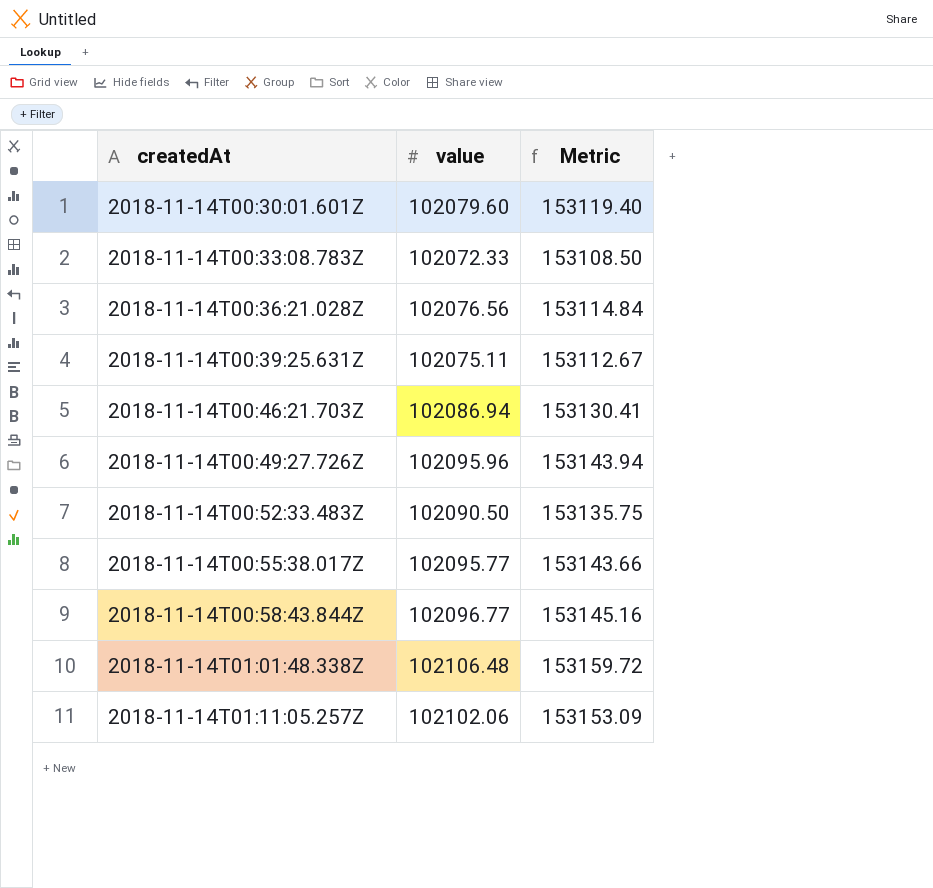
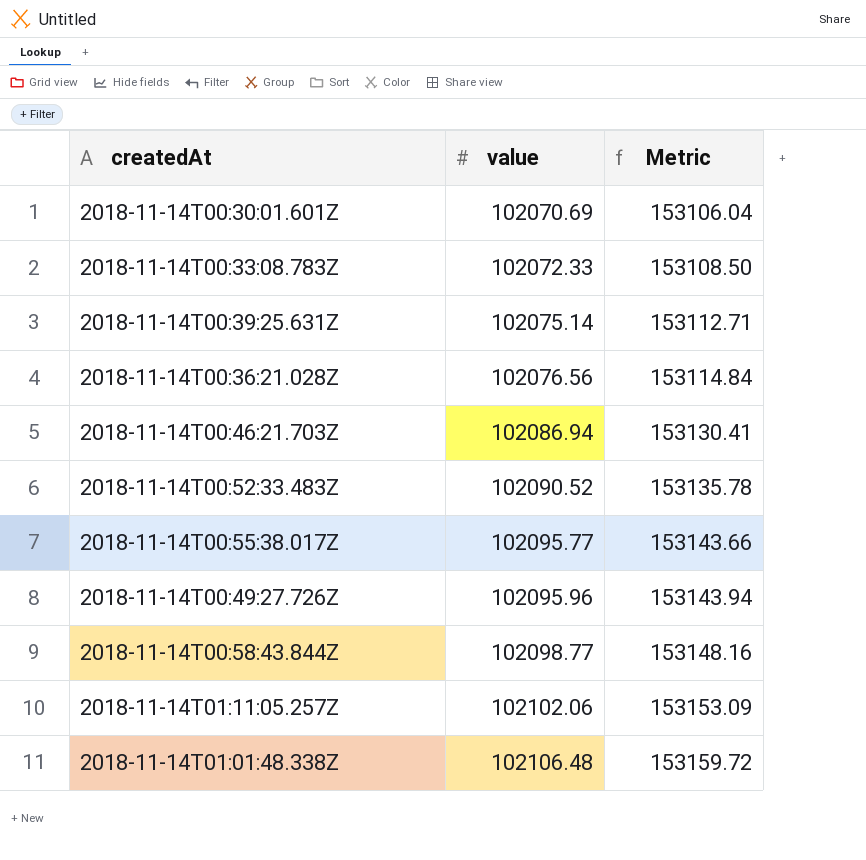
row order: createdAt ascending -> value ascending
2018-11-14T00:30:01.601Z | value: 102079.60 -> 102070.69
2018-11-14T00:30:01.601Z | Metric: 153119.40 -> 153106.04
2018-11-14T00:39:25.631Z | value: 102075.11 -> 102075.14
2018-11-14T00:39:25.631Z | Metric: 153112.67 -> 153112.71
2018-11-14T00:52:33.483Z | value: 102090.50 -> 102090.52
2018-11-14T00:52:33.483Z | Metric: 153135.75 -> 153135.78
2018-11-14T00:58:43.844Z | value: 102096.77 -> 102098.77
2018-11-14T00:58:43.844Z | Metric: 153145.16 -> 153148.16

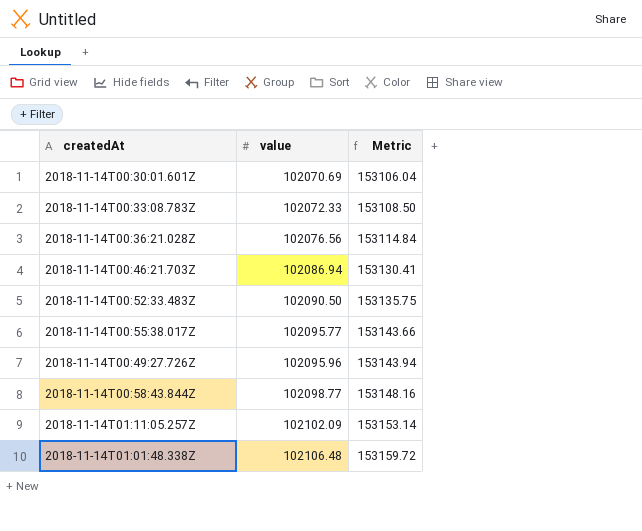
row 2018-11-14T00:39:25.631Z: 102075.14 | 153112.71 -> none
2018-11-14T00:52:33.483Z | value: 102090.52 -> 102090.50
2018-11-14T00:52:33.483Z | Metric: 153135.78 -> 153135.75
2018-11-14T01:11:05.257Z | value: 102102.06 -> 102102.09
2018-11-14T01:11:05.257Z | Metric: 153153.09 -> 153153.14

